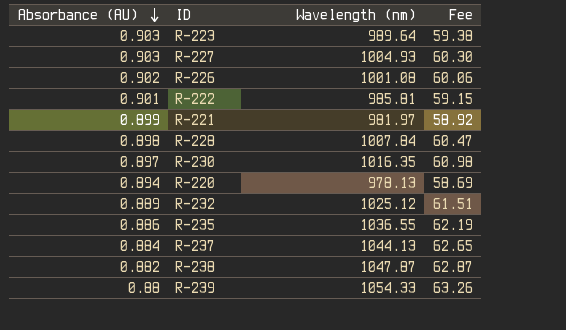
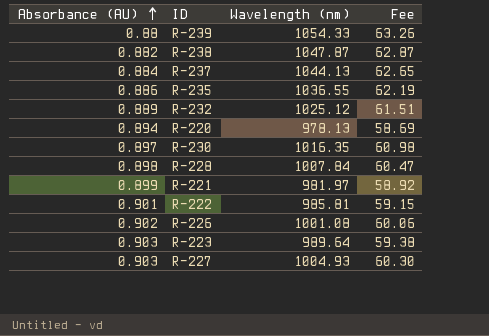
row order: Absorbance (AU) descending -> Absorbance (AU) ascending

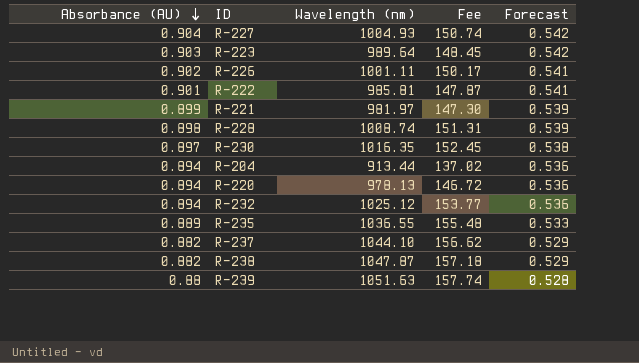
row order: Absorbance (AU) ascending -> Absorbance (AU) descending
column Fee | formula: [Wavelength (nm)] * 0.06 -> [Wavelength (nm)] * 0.15
column Forecast | formula: none -> [Absorbance (AU)] * 0.6
R-227 | Absorbance (AU): 0.903 -> 0.904
R-226 | Wavelength (nm): 1001.08 -> 1001.11
R-228 | Wavelength (nm): 1007.84 -> 1008.74
row R-204: none -> 0.894 | 913.44 | 137.02 | 0.536
R-232 | Absorbance (AU): 0.889 -> 0.894
R-235 | Absorbance (AU): 0.886 -> 0.889
R-237 | Absorbance (AU): 0.884 -> 0.882
R-237 | Wavelength (nm): 1044.13 -> 1044.10
R-239 | Wavelength (nm): 1054.33 -> 1051.63

